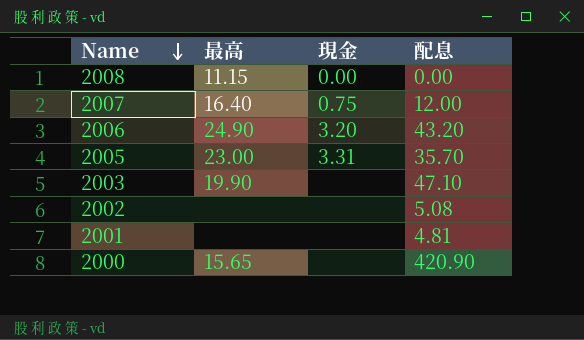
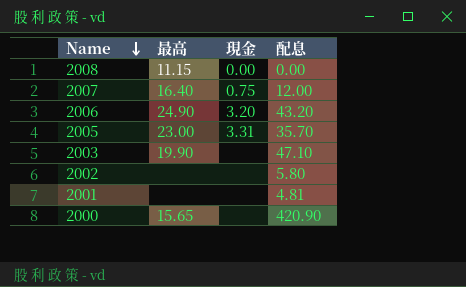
2002 | 配息: 5.08 -> 5.80

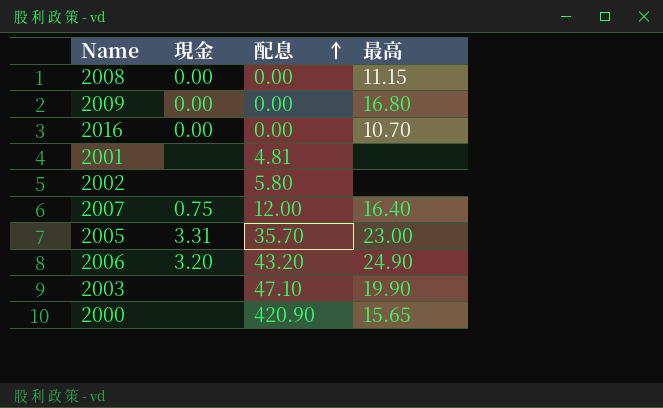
row order: Name descending -> 配息 ascending
column 最高 | position: 2 -> 4
row 2009: none -> 0.00 | 0.00 | 16.80
row 2016: none -> 0.00 | 0.00 | 10.70

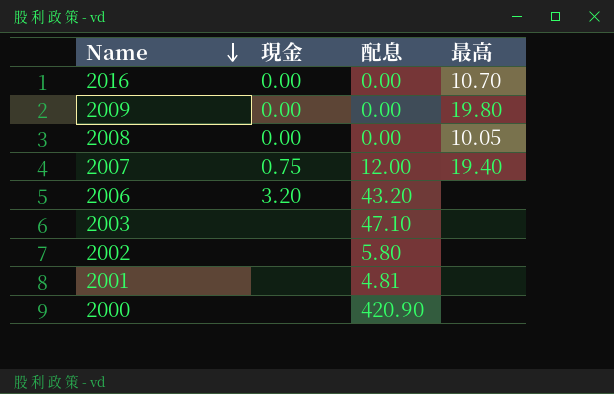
row order: 配息 ascending -> Name descending
row 2005: 3.31 | 35.70 | 23.00 -> none
2009 | 最高: 16.80 -> 19.80
2008 | 最高: 11.15 -> 10.05
2007 | 最高: 16.40 -> 19.40
2006 | 最高: 24.90 -> none
2003 | 最高: 19.90 -> none
2000 | 最高: 15.65 -> none

